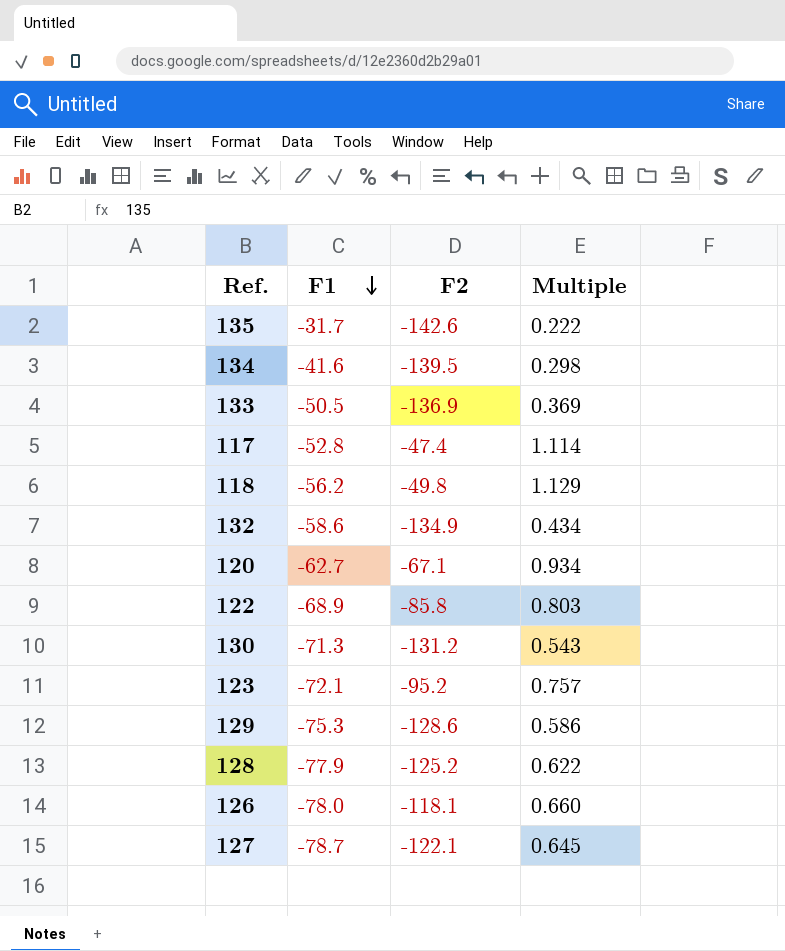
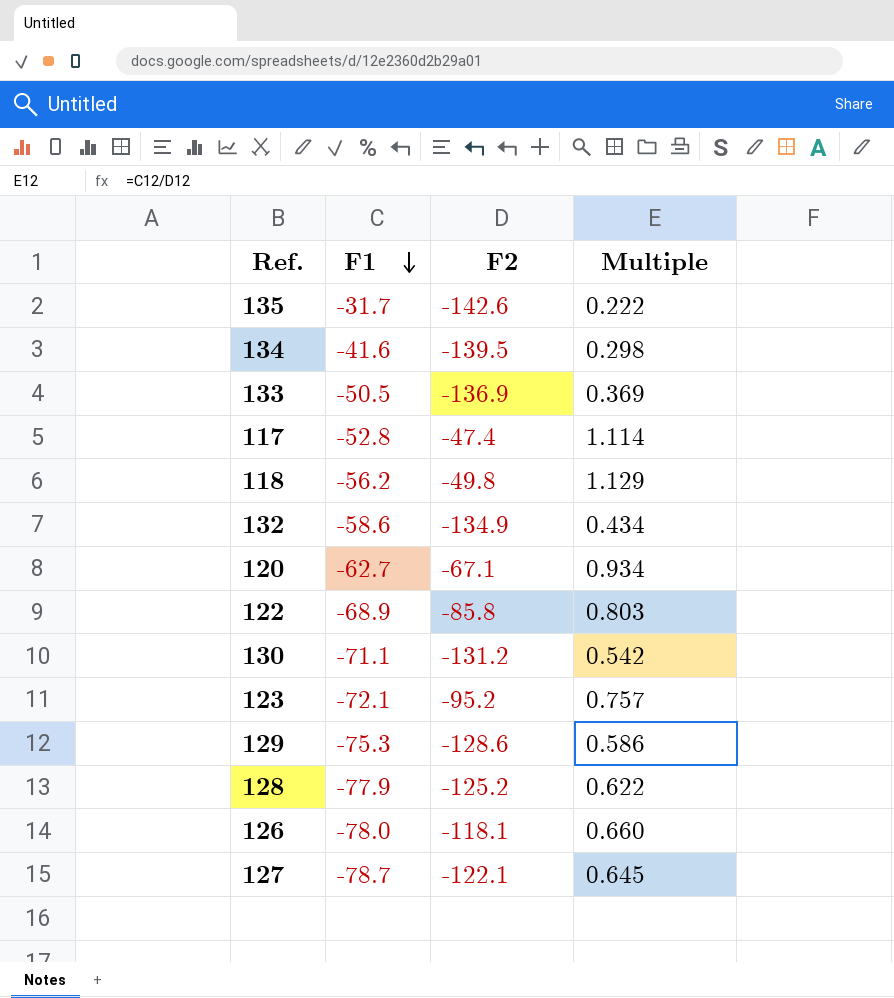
130 | F1: -71.3 -> -71.1
130 | Multiple: 0.543 -> 0.542

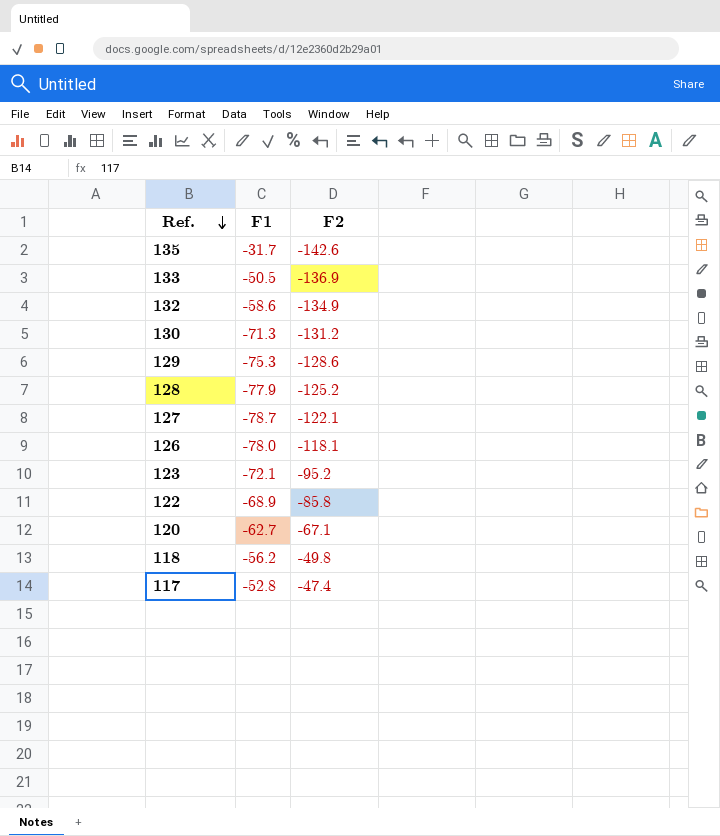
row order: F1 descending -> Ref. descending
column Multiple | formula: [F1] / [F2] -> none
row 134: -41.6 | -139.5 | 0.298 -> none
130 | F1: -71.1 -> -71.3

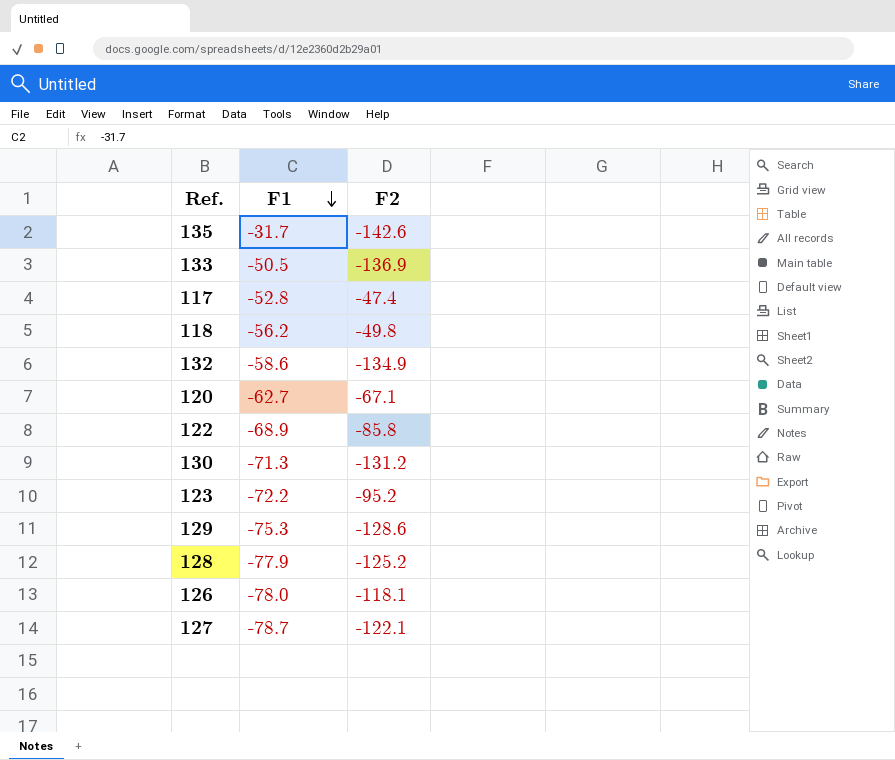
row order: Ref. descending -> F1 descending
123 | F1: -72.1 -> -72.2

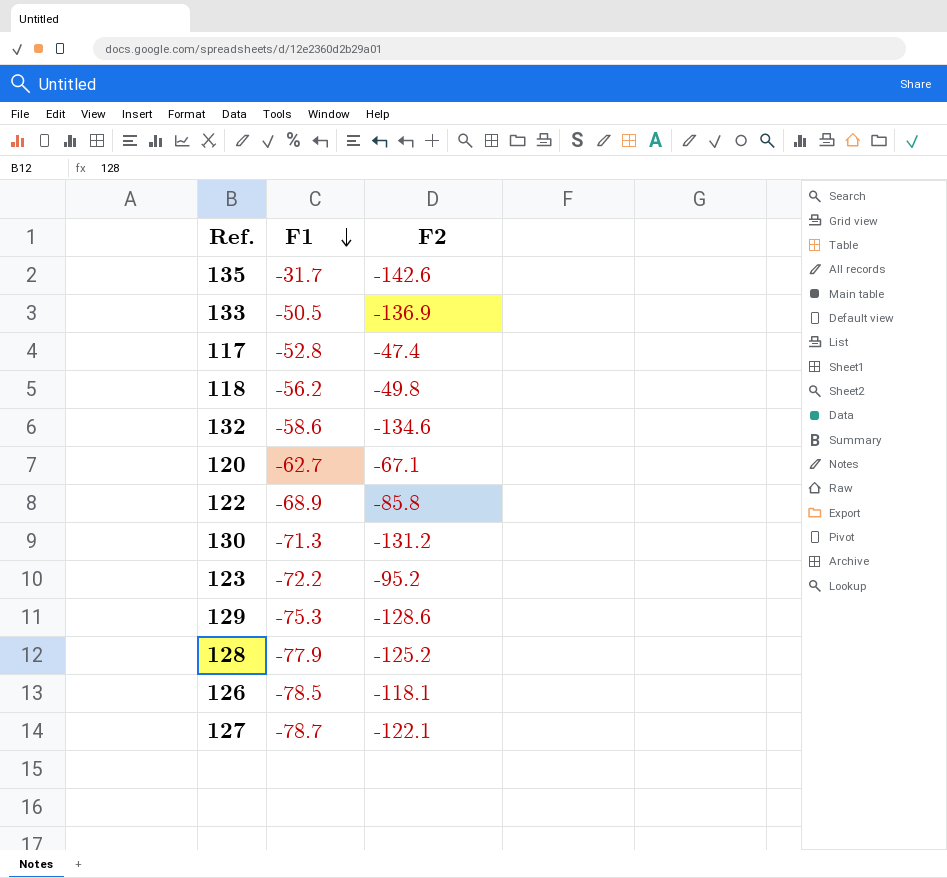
132 | F2: -134.9 -> -134.6
126 | F1: -78.0 -> -78.5

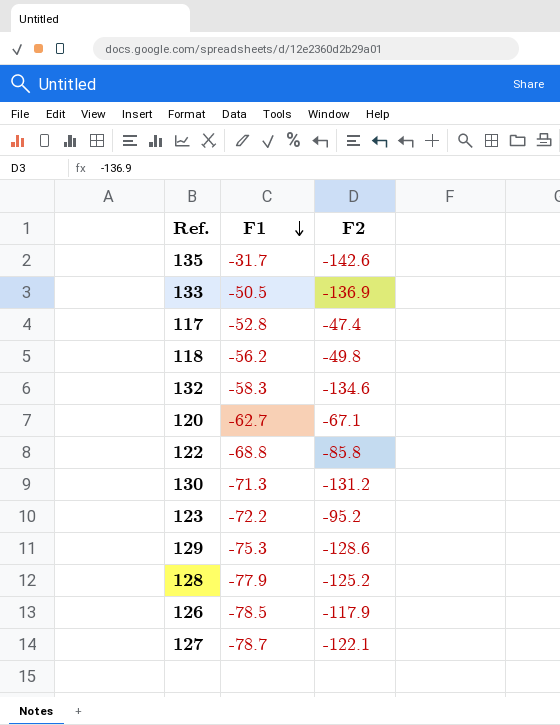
132 | F1: -58.6 -> -58.3
122 | F1: -68.9 -> -68.8
126 | F2: -118.1 -> -117.9

